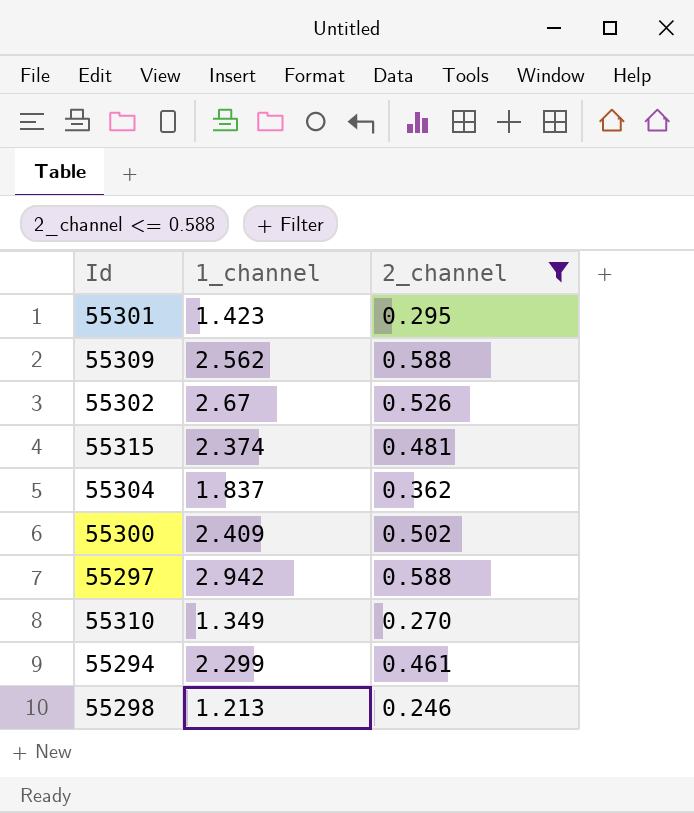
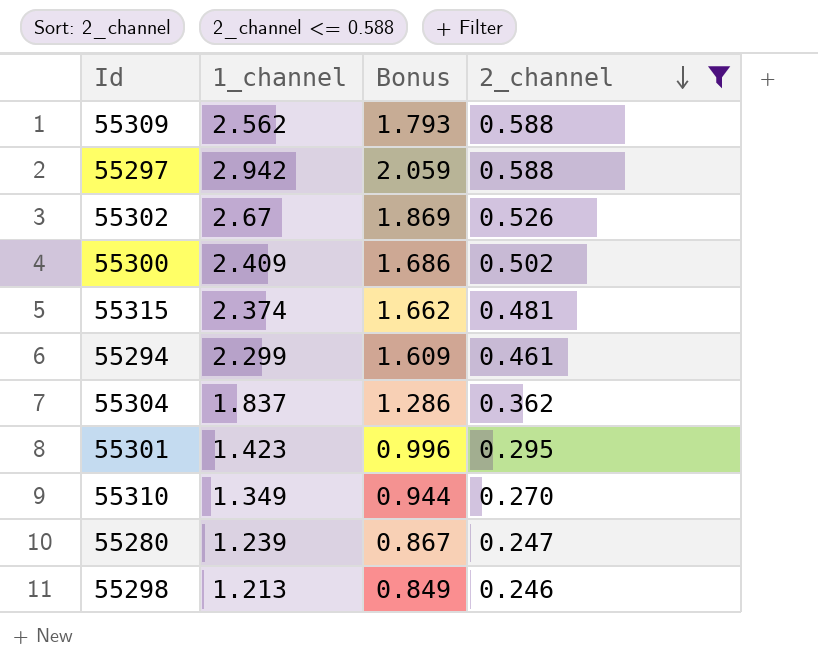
row order: none -> 2_channel descending
column Bonus | formula: none -> [1_channel] * 0.7
row 55280: none -> 1.239 | 0.867 | 0.247

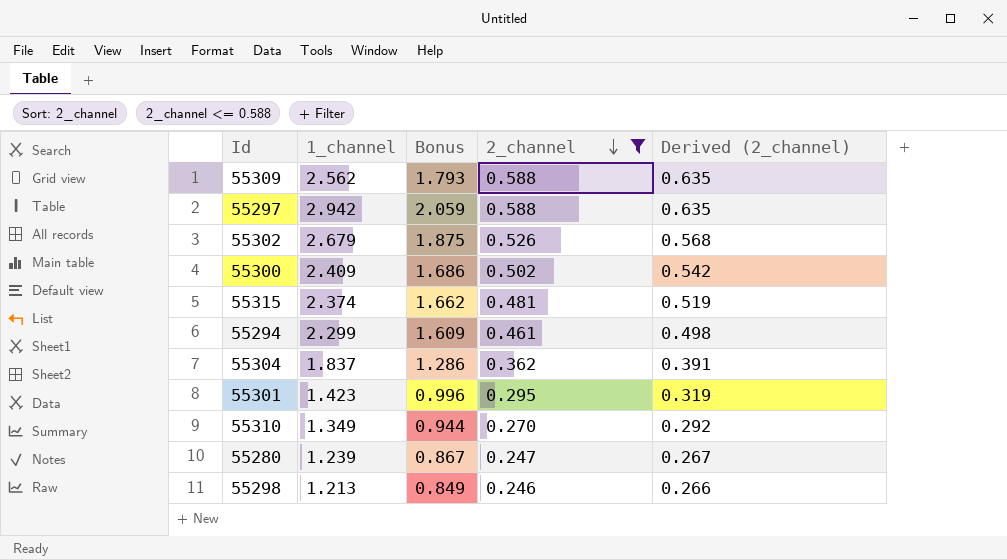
column Derived (2_channel) | formula: none -> [2_channel] * 1.08
55302 | 1_channel: 2.67 -> 2.679
55302 | Bonus: 1.869 -> 1.875

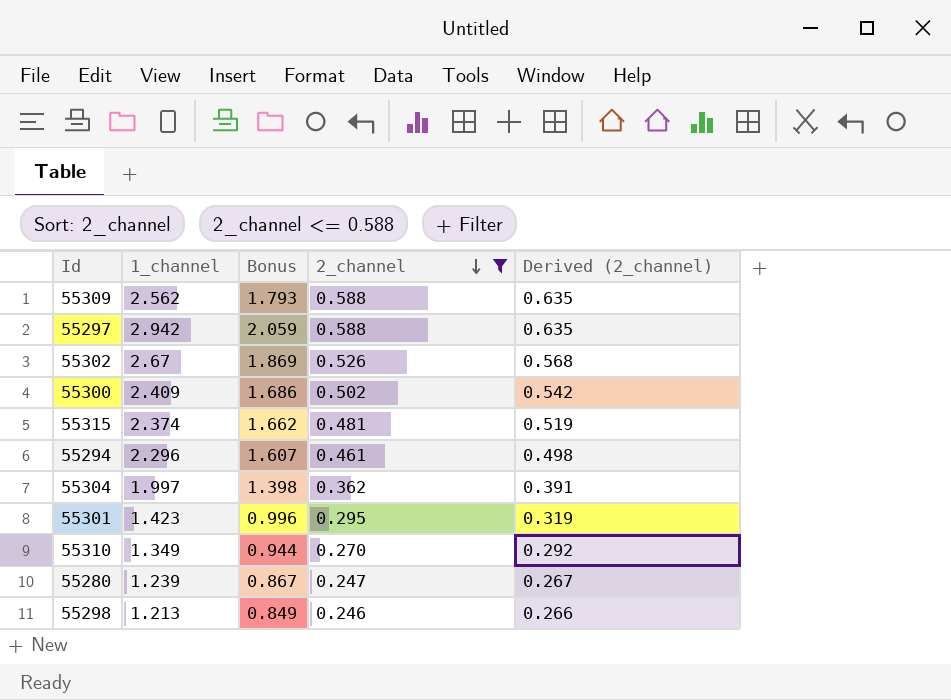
55302 | 1_channel: 2.679 -> 2.67
55302 | Bonus: 1.875 -> 1.869
55294 | 1_channel: 2.299 -> 2.296
55294 | Bonus: 1.609 -> 1.607
55304 | 1_channel: 1.837 -> 1.997
55304 | Bonus: 1.286 -> 1.398

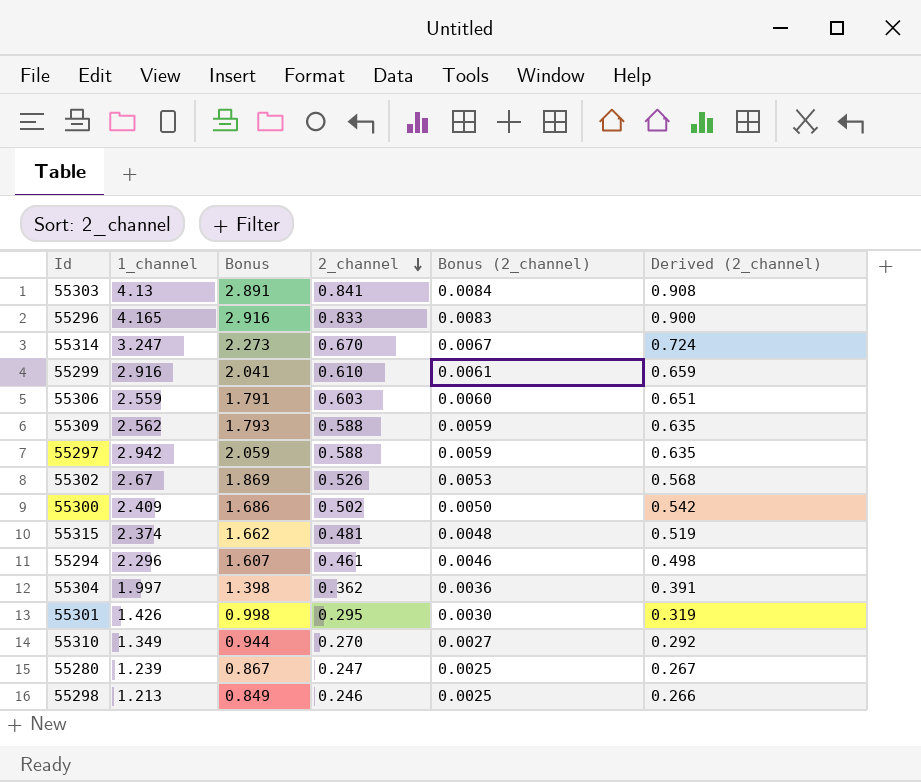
filter: 2_channel <= 0.588 -> none
column Bonus (2_channel) | formula: none -> [2_channel] * 0.01
55301 | 1_channel: 1.423 -> 1.426
55301 | Bonus: 0.996 -> 0.998

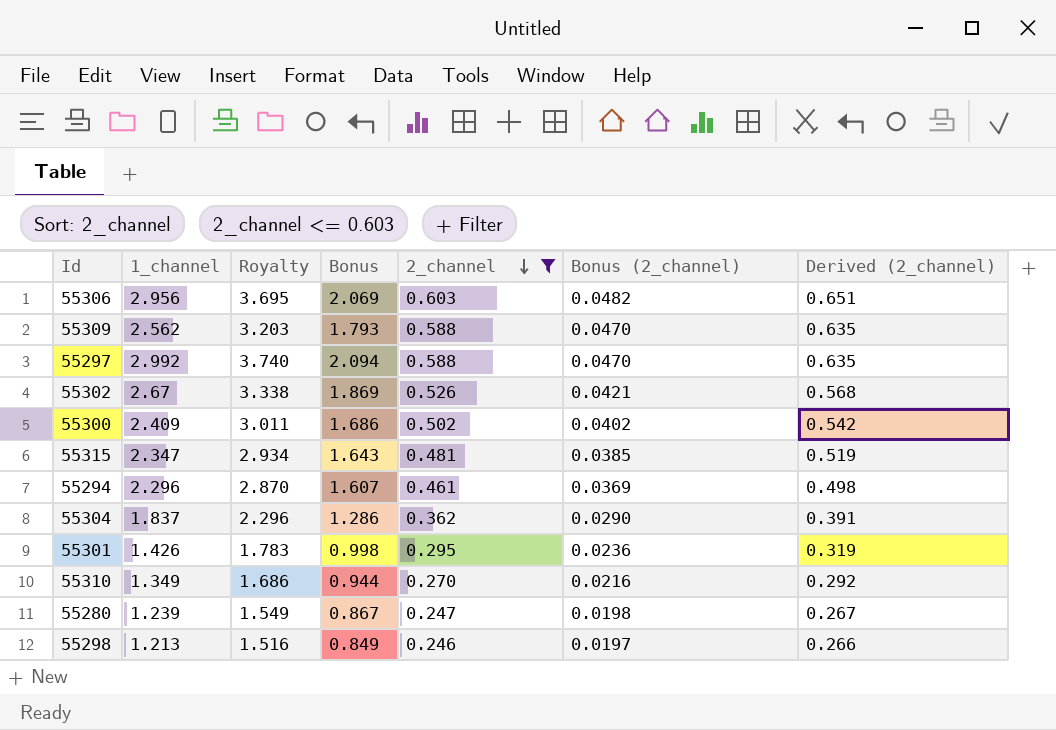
filter: none -> 2_channel <= 0.603
column Royalty | formula: none -> [1_channel] * 1.25
column Bonus (2_channel) | formula: [2_channel] * 0.01 -> [2_channel] * 0.08
55306 | 1_channel: 2.559 -> 2.956
55306 | Bonus: 1.791 -> 2.069
55297 | 1_channel: 2.942 -> 2.992
55297 | Bonus: 2.059 -> 2.094
55315 | 1_channel: 2.374 -> 2.347
55315 | Bonus: 1.662 -> 1.643
55304 | 1_channel: 1.997 -> 1.837
55304 | Bonus: 1.398 -> 1.286

